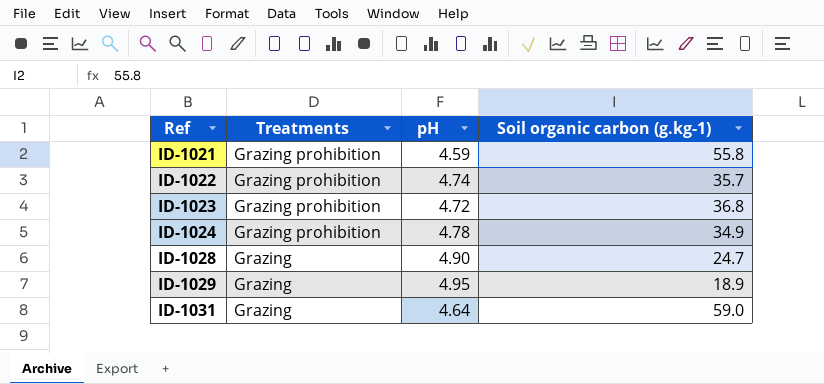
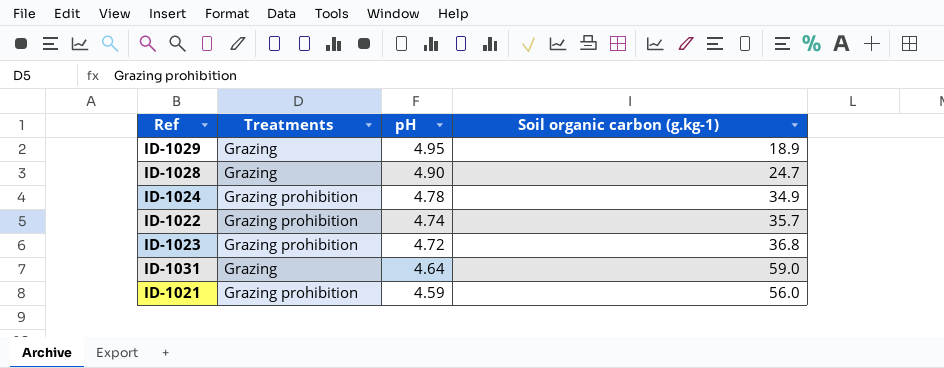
row order: Ref ascending -> pH descending
ID-1021 | Soil organic carbon (g.kg-1): 55.8 -> 56.0

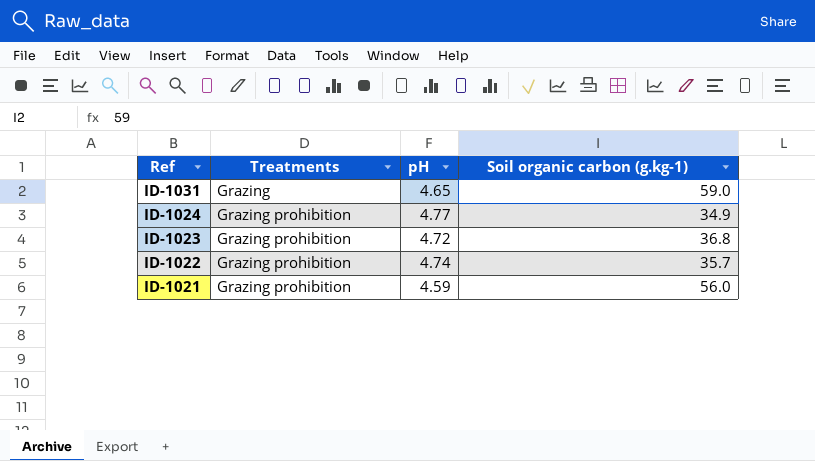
row order: pH descending -> Ref descending
row ID-1029: Grazing | 4.95 | 18.9 -> none
row ID-1028: Grazing | 4.90 | 24.7 -> none
ID-1031 | pH: 4.64 -> 4.65
ID-1024 | pH: 4.78 -> 4.77

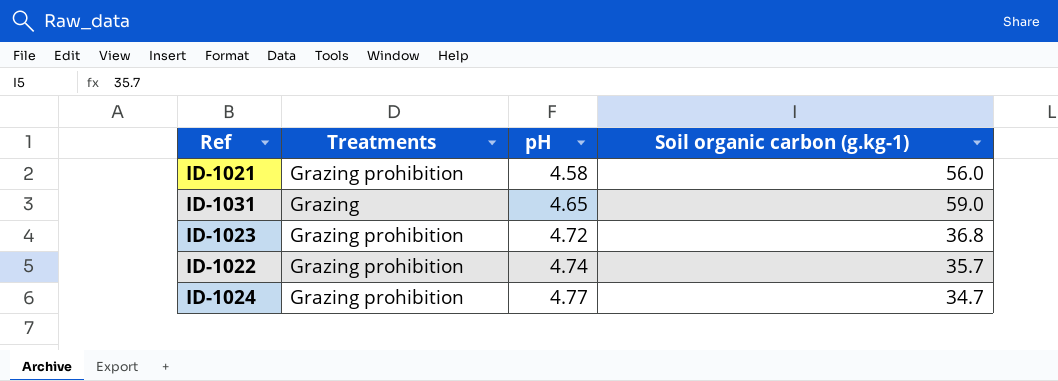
row order: Ref descending -> pH ascending
ID-1021 | pH: 4.59 -> 4.58
ID-1024 | Soil organic carbon (g.kg-1): 34.9 -> 34.7

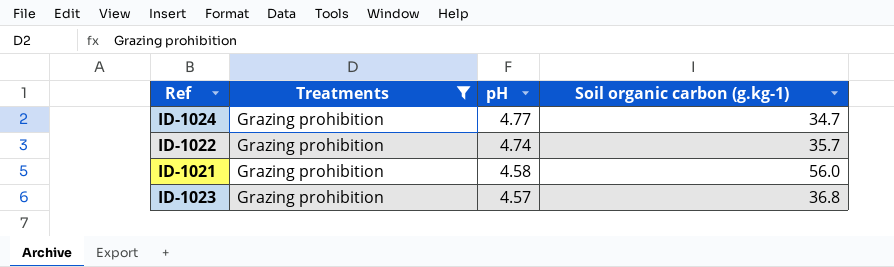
filter: none -> Treatments = Grazing prohibition
row order: pH ascending -> pH descending
ID-1023 | pH: 4.72 -> 4.57

